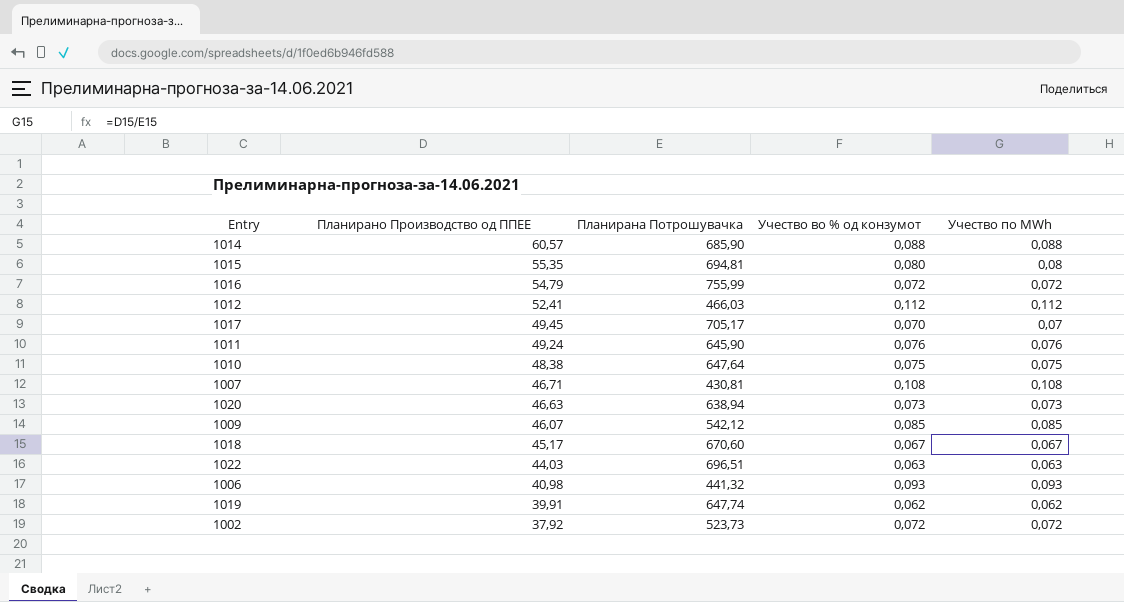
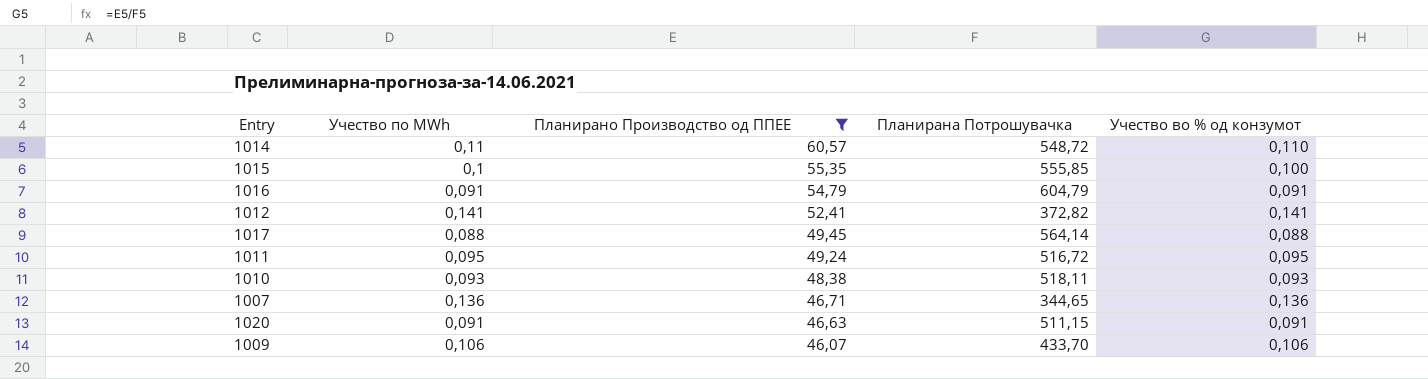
filter: none -> Планирано Производство од ППЕЕ >= 46,07
column Учество по MWh | position: 5 -> 2
1014 | Учество по MWh: 0,088 -> 0,11
1014 | Планирана Потрошувачка: 685,90 -> 548,72
1014 | Учество во % од конзумот: 0,088 -> 0,110
1015 | Учество по MWh: 0,08 -> 0,1
1015 | Планирана Потрошувачка: 694,81 -> 555,85
1015 | Учество во % од конзумот: 0,080 -> 0,100
1016 | Учество по MWh: 0,072 -> 0,091
1016 | Планирана Потрошувачка: 755,99 -> 604,79
1016 | Учество во % од конзумот: 0,072 -> 0,091
1012 | Учество по MWh: 0,112 -> 0,141
1012 | Планирана Потрошувачка: 466,03 -> 372,82
1012 | Учество во % од конзумот: 0,112 -> 0,141
1017 | Учество по MWh: 0,07 -> 0,088
1017 | Планирана Потрошувачка: 705,17 -> 564,14
1017 | Учество во % од конзумот: 0,070 -> 0,088
1011 | Учество по MWh: 0,076 -> 0,095
1011 | Планирана Потрошувачка: 645,90 -> 516,72
1011 | Учество во % од конзумот: 0,076 -> 0,095
1010 | Учество по MWh: 0,075 -> 0,093
1010 | Планирана Потрошувачка: 647,64 -> 518,11
1010 | Учество во % од конзумот: 0,075 -> 0,093
1007 | Учество по MWh: 0,108 -> 0,136
1007 | Планирана Потрошувачка: 430,81 -> 344,65
1007 | Учество во % од конзумот: 0,108 -> 0,136
1020 | Учество по MWh: 0,073 -> 0,091
1020 | Планирана Потрошувачка: 638,94 -> 511,15
1020 | Учество во % од конзумот: 0,073 -> 0,091
1009 | Учество по MWh: 0,085 -> 0,106
1009 | Планирана Потрошувачка: 542,12 -> 433,70
1009 | Учество во % од конзумот: 0,085 -> 0,106

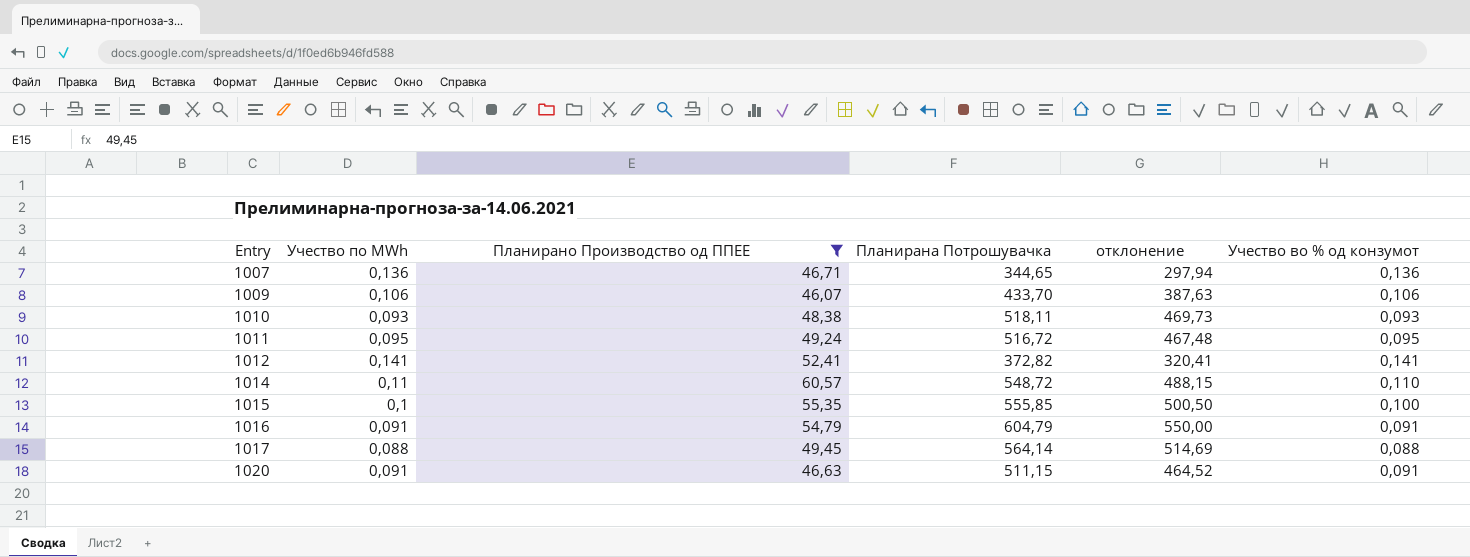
row order: Планирано Производство од ППЕЕ descending -> Entry ascending
column отклонение | formula: none -> [Планирана Потрошувачка] - [Планирано Производство од ППЕЕ]

